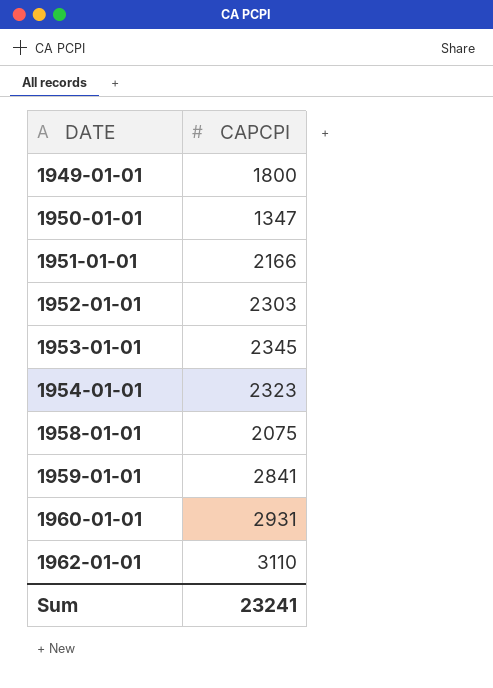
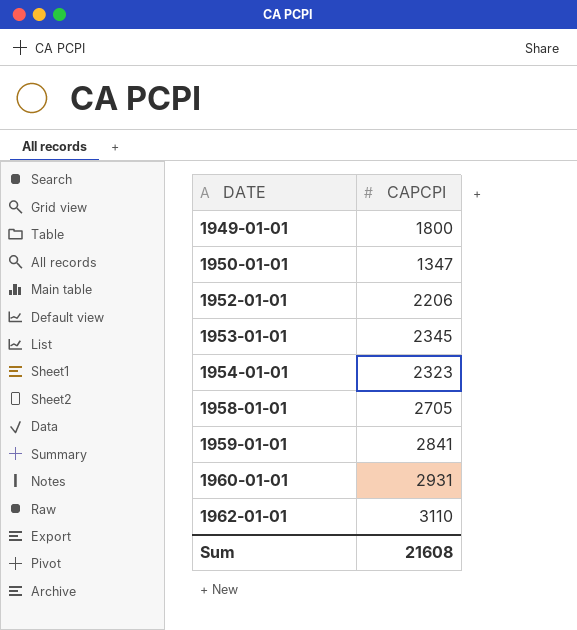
row 1951-01-01: 2166 -> none
1952-01-01 | CAPCPI: 2303 -> 2206
1958-01-01 | CAPCPI: 2075 -> 2705
Sum | CAPCPI: 23241 -> 21608

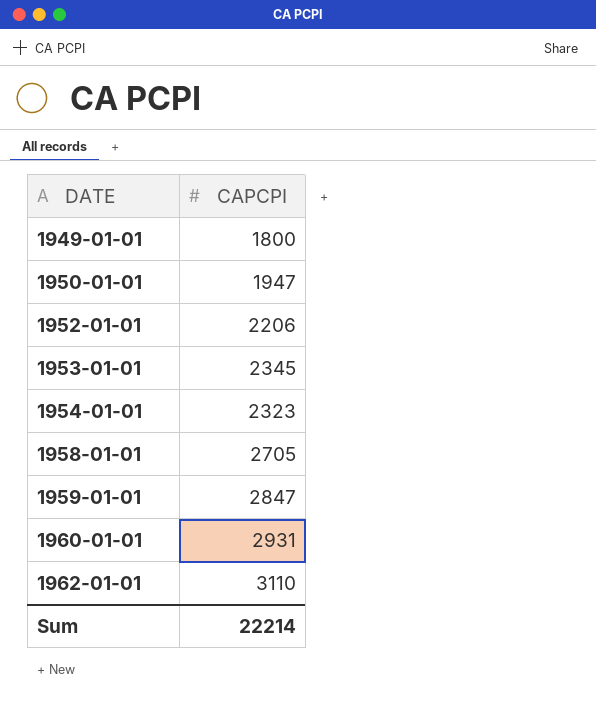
1950-01-01 | CAPCPI: 1347 -> 1947
1959-01-01 | CAPCPI: 2841 -> 2847
Sum | CAPCPI: 21608 -> 22214

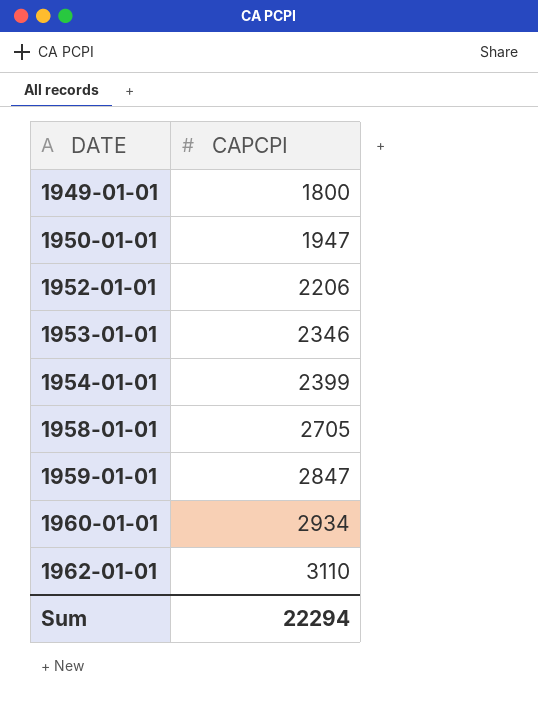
1953-01-01 | CAPCPI: 2345 -> 2346
1954-01-01 | CAPCPI: 2323 -> 2399
1960-01-01 | CAPCPI: 2931 -> 2934
Sum | CAPCPI: 22214 -> 22294

